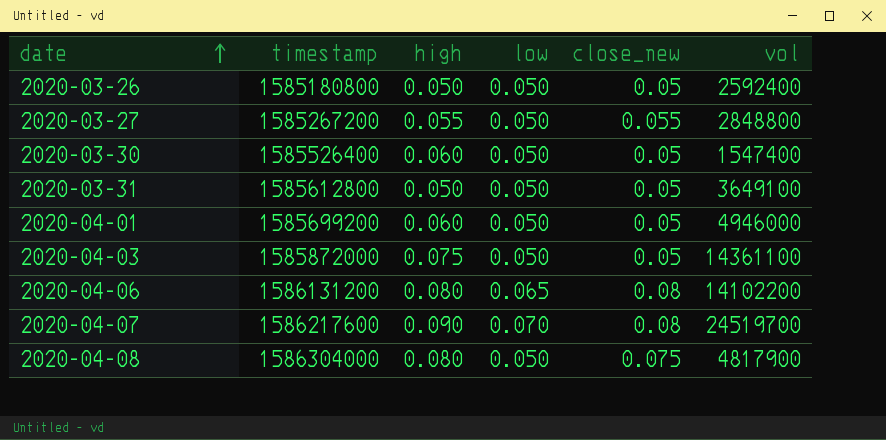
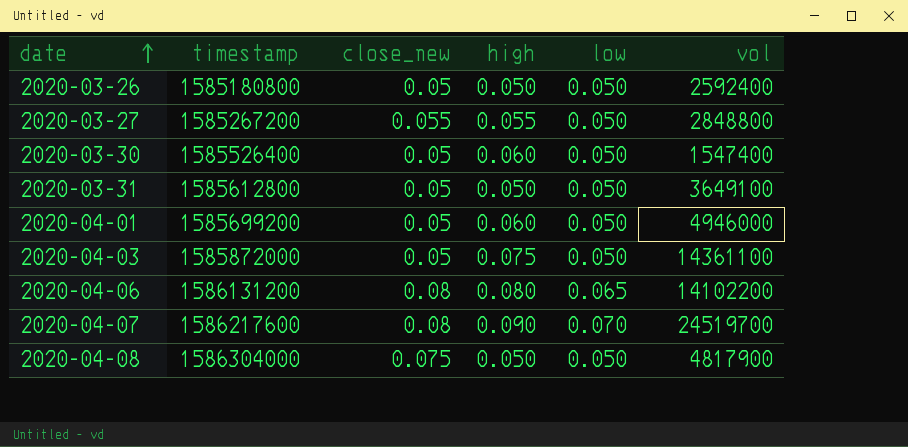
column close_new | position: 5 -> 3
2020-04-08 | high: 0.080 -> 0.050

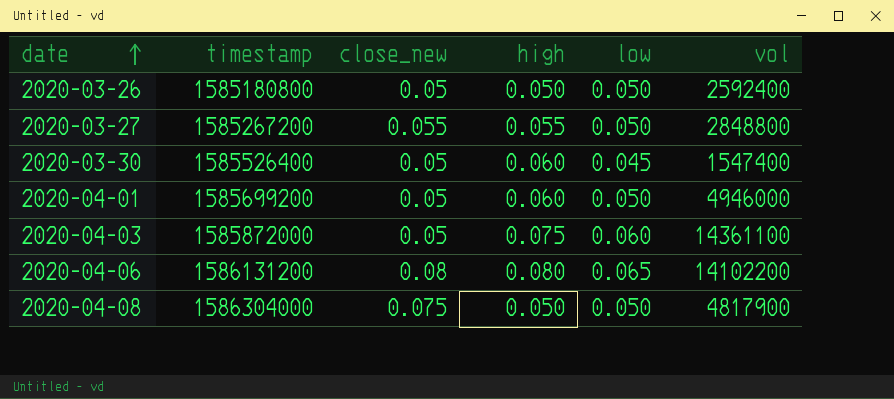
row 2020-03-31: 1585612800 | 0.05 | 0.050 | 0.050 | 3649100 -> none
row 2020-04-07: 1586217600 | 0.08 | 0.090 | 0.070 | 24519700 -> none
2020-03-30 | low: 0.050 -> 0.045
2020-04-03 | low: 0.050 -> 0.060

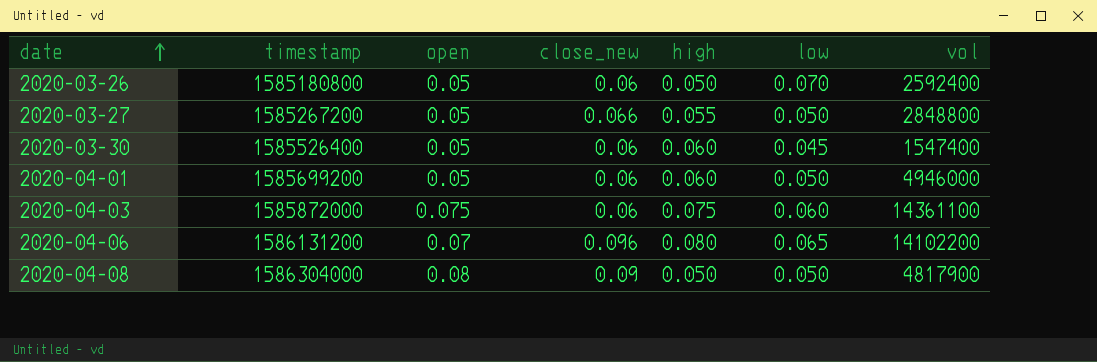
column open | position: none -> 3
2020-03-26 | close_new: 0.05 -> 0.06
2020-03-26 | low: 0.050 -> 0.070
2020-03-27 | close_new: 0.055 -> 0.066
2020-03-30 | close_new: 0.05 -> 0.06
2020-04-01 | close_new: 0.05 -> 0.06
2020-04-03 | close_new: 0.05 -> 0.06
2020-04-06 | close_new: 0.08 -> 0.096
2020-04-08 | close_new: 0.075 -> 0.09

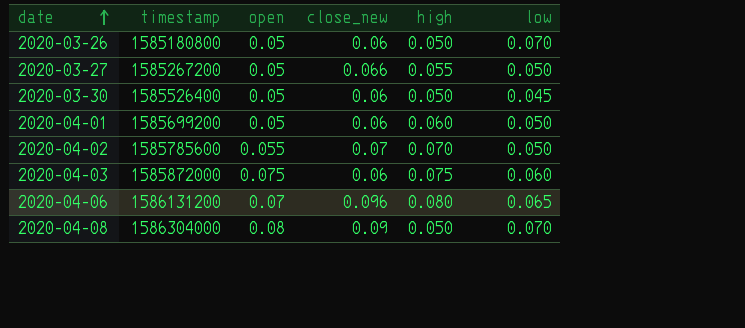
column vol | position: 7 -> none
2020-03-30 | high: 0.060 -> 0.050
row 2020-04-02: none -> 1585785600 | 0.055 | 0.07 | 0.070 | 0.050
2020-04-08 | low: 0.050 -> 0.070

